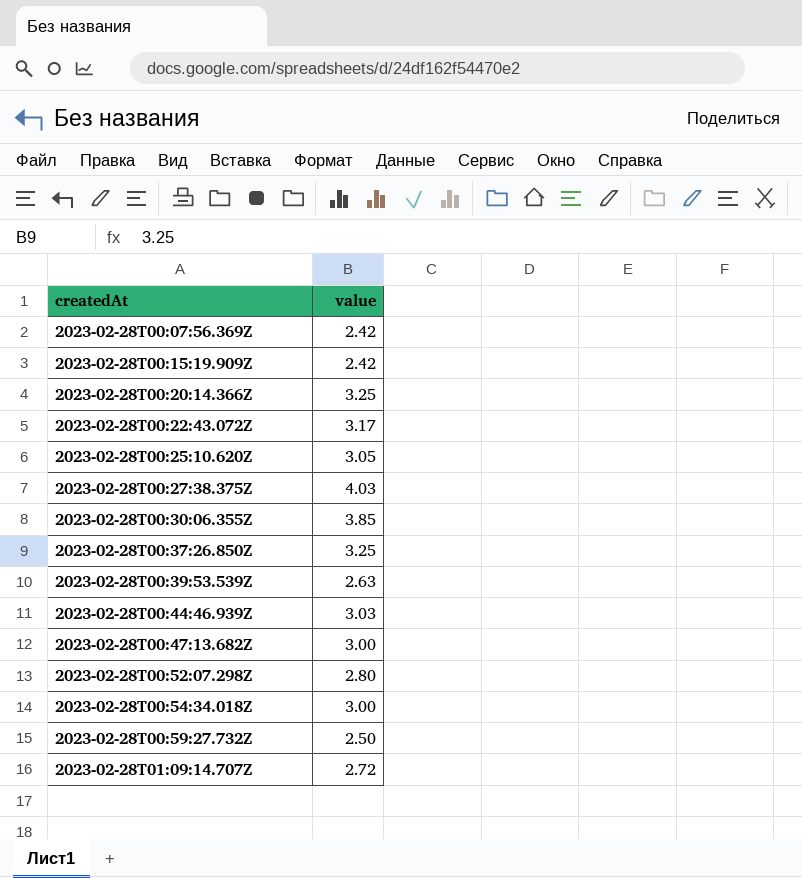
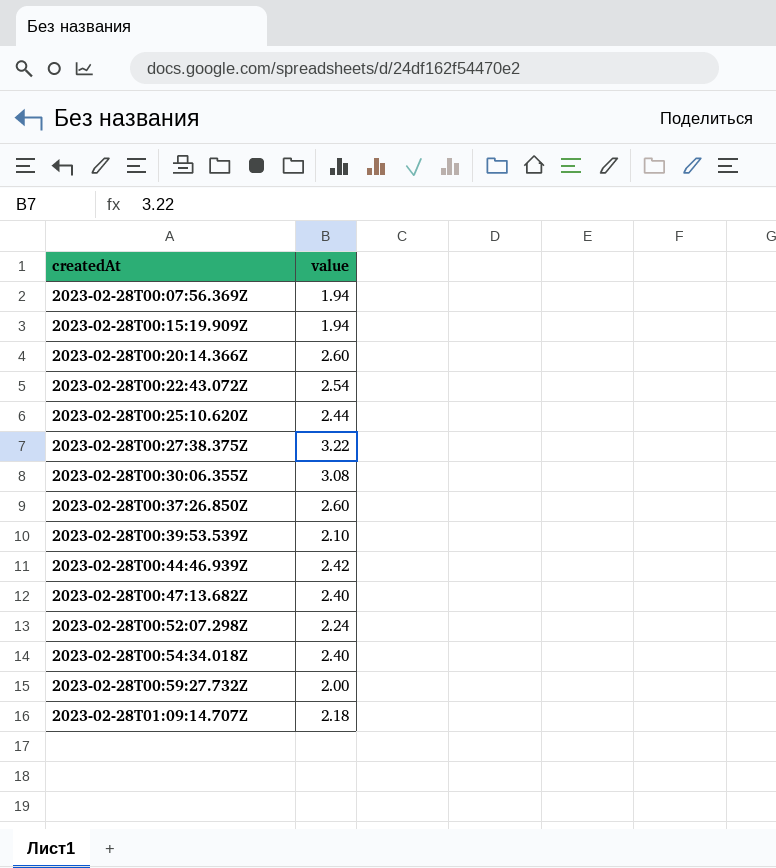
2023-02-28T00:07:56.369Z | value: 2.42 -> 1.94
2023-02-28T00:15:19.909Z | value: 2.42 -> 1.94
2023-02-28T00:20:14.366Z | value: 3.25 -> 2.60
2023-02-28T00:22:43.072Z | value: 3.17 -> 2.54
2023-02-28T00:25:10.620Z | value: 3.05 -> 2.44
2023-02-28T00:27:38.375Z | value: 4.03 -> 3.22
2023-02-28T00:30:06.355Z | value: 3.85 -> 3.08
2023-02-28T00:37:26.850Z | value: 3.25 -> 2.60
2023-02-28T00:39:53.539Z | value: 2.63 -> 2.10
2023-02-28T00:44:46.939Z | value: 3.03 -> 2.42
2023-02-28T00:47:13.682Z | value: 3.00 -> 2.40
2023-02-28T00:52:07.298Z | value: 2.80 -> 2.24
2023-02-28T00:54:34.018Z | value: 3.00 -> 2.40
2023-02-28T00:59:27.732Z | value: 2.50 -> 2.00
2023-02-28T01:09:14.707Z | value: 2.72 -> 2.18

